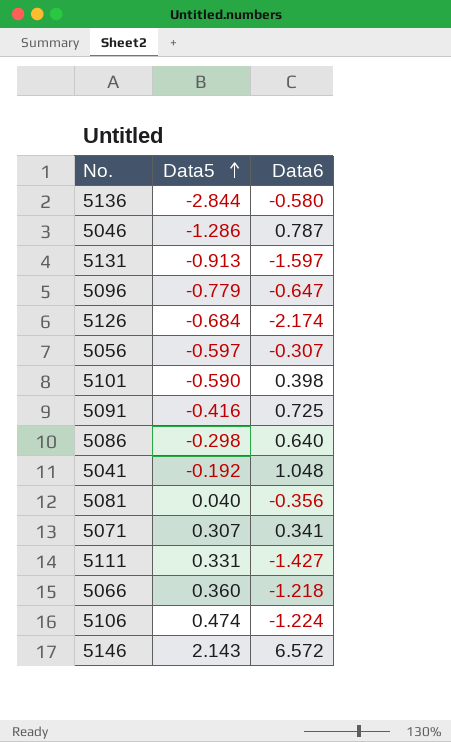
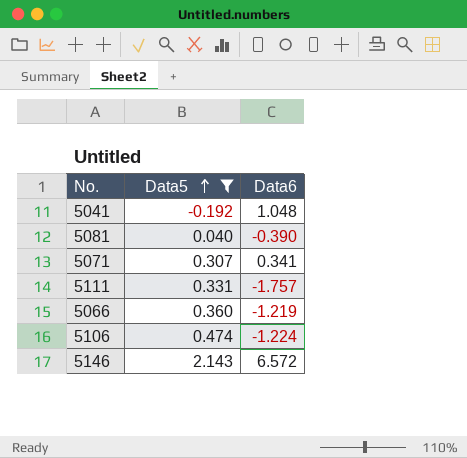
filter: none -> Data5 >= -0.192
5081 | Data6: -0.356 -> -0.390
5111 | Data6: -1.427 -> -1.757
5066 | Data6: -1.218 -> -1.219

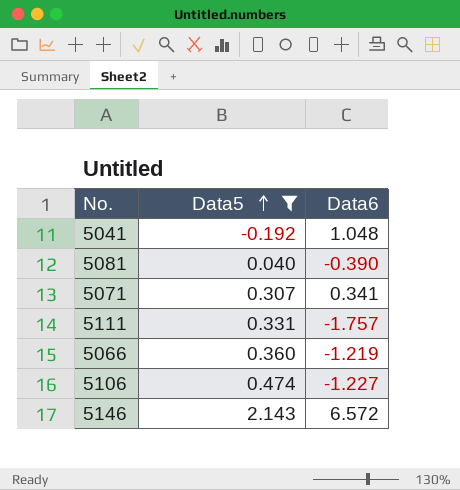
5106 | Data6: -1.224 -> -1.227

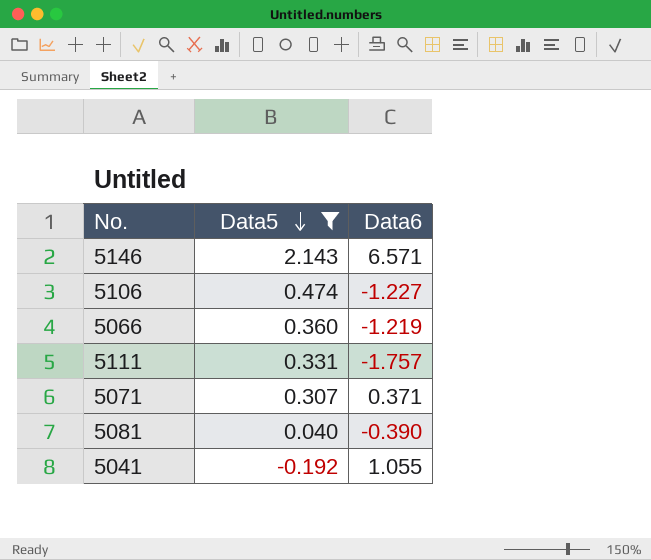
row order: Data5 ascending -> Data5 descending
5146 | Data6: 6.572 -> 6.571
5071 | Data6: 0.341 -> 0.371
5041 | Data6: 1.048 -> 1.055

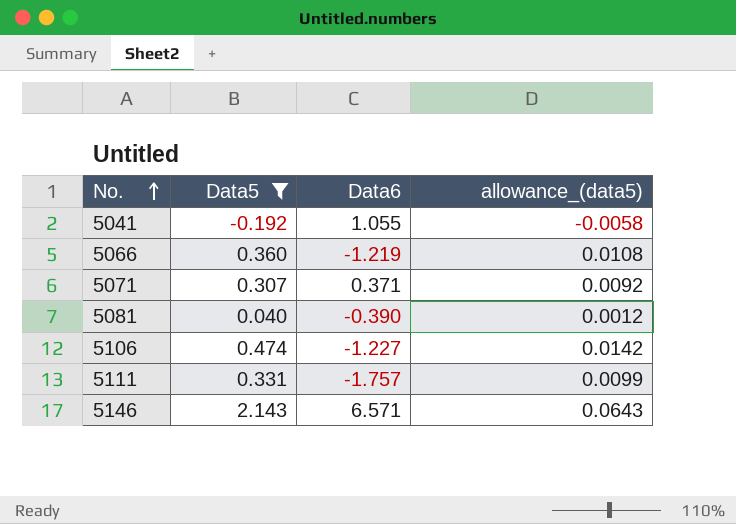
row order: Data5 descending -> No. ascending
column allowance_(data5) | formula: none -> [Data5] * 0.03

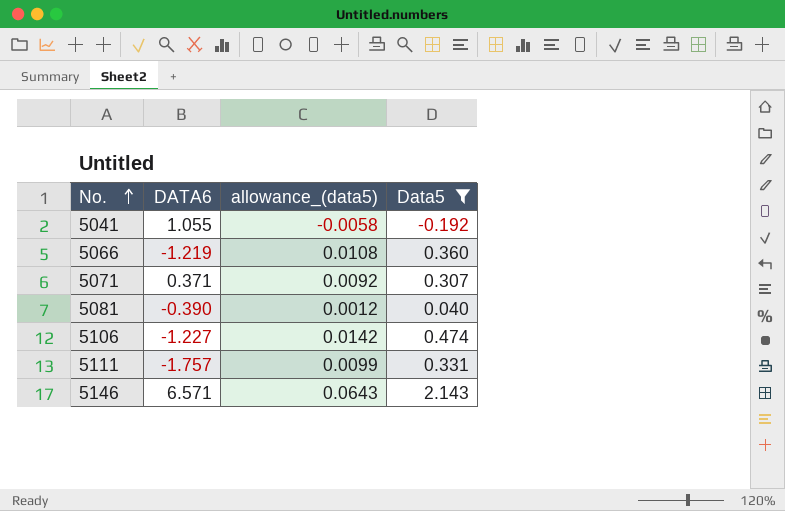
column name: Data6 -> DATA6
column Data5 | position: 2 -> 4

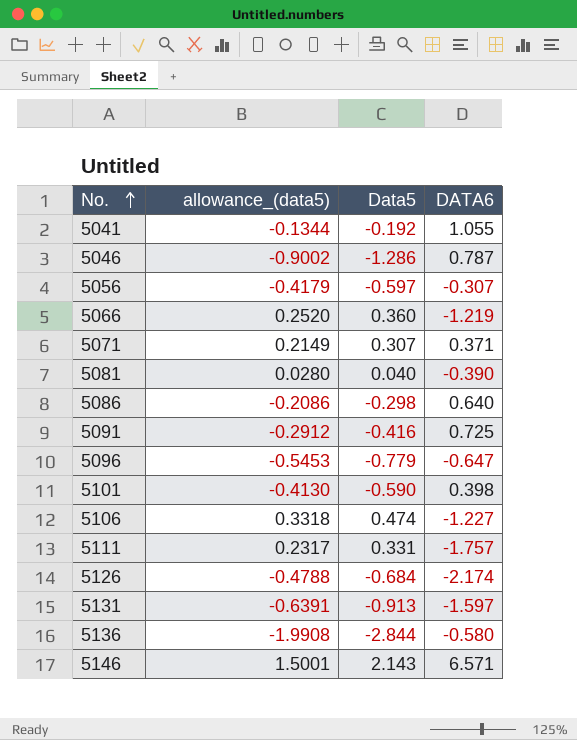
filter: Data5 >= -0.192 -> none
column allowance_(data5) | formula: [Data5] * 0.03 -> [Data5] * 0.7
column DATA6 | position: 2 -> 4

